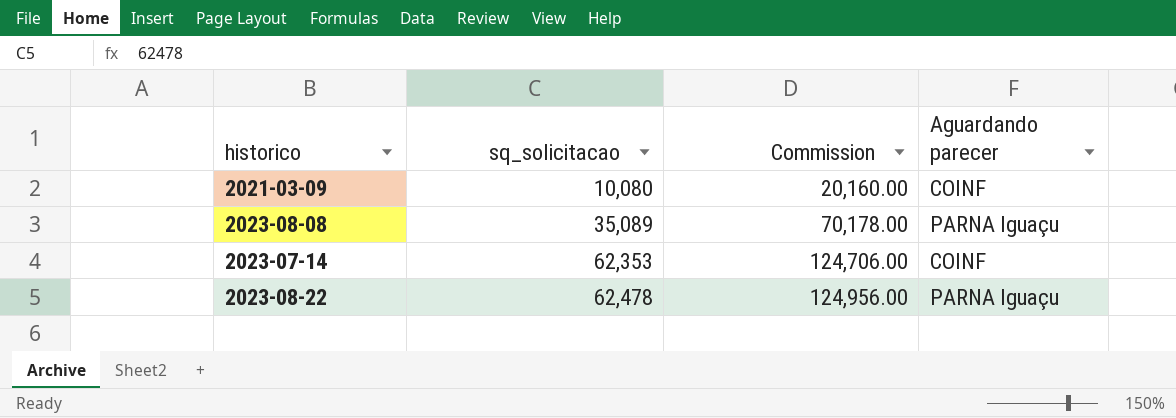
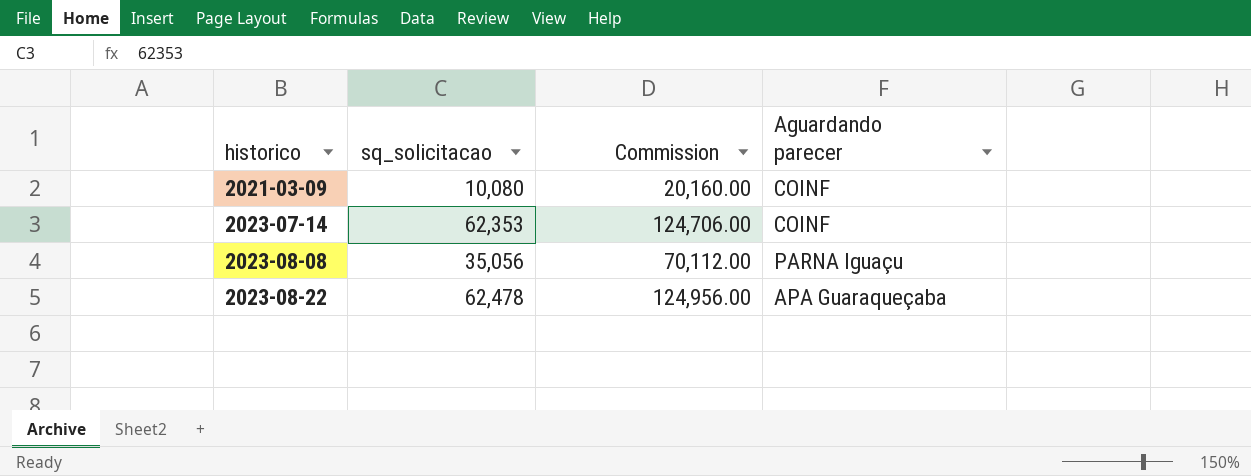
row order: sq_solicitacao ascending -> historico ascending
2023-08-08 | sq_solicitacao: 35,089 -> 35,056
2023-08-08 | Commission: 70,178.00 -> 70,112.00
2023-08-22 | Aguardando parecer: PARNA Iguaçu -> APA Guaraqueçaba

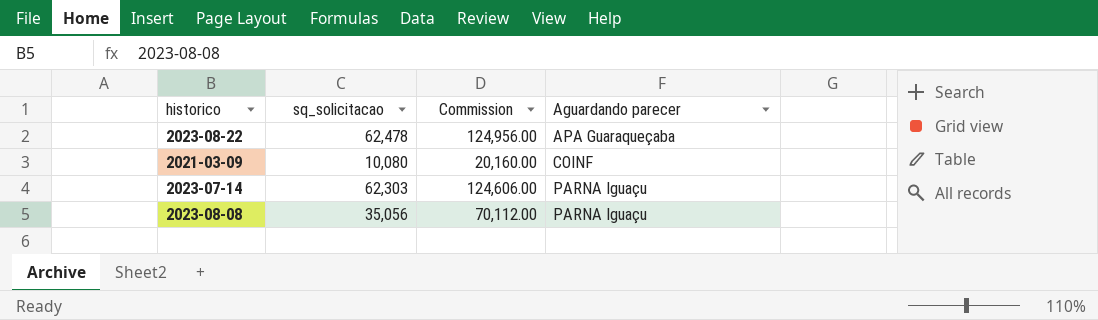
row order: historico ascending -> Aguardando parecer ascending
2023-07-14 | sq_solicitacao: 62,353 -> 62,303
2023-07-14 | Commission: 124,706.00 -> 124,606.00
2023-07-14 | Aguardando parecer: COINF -> PARNA Iguaçu

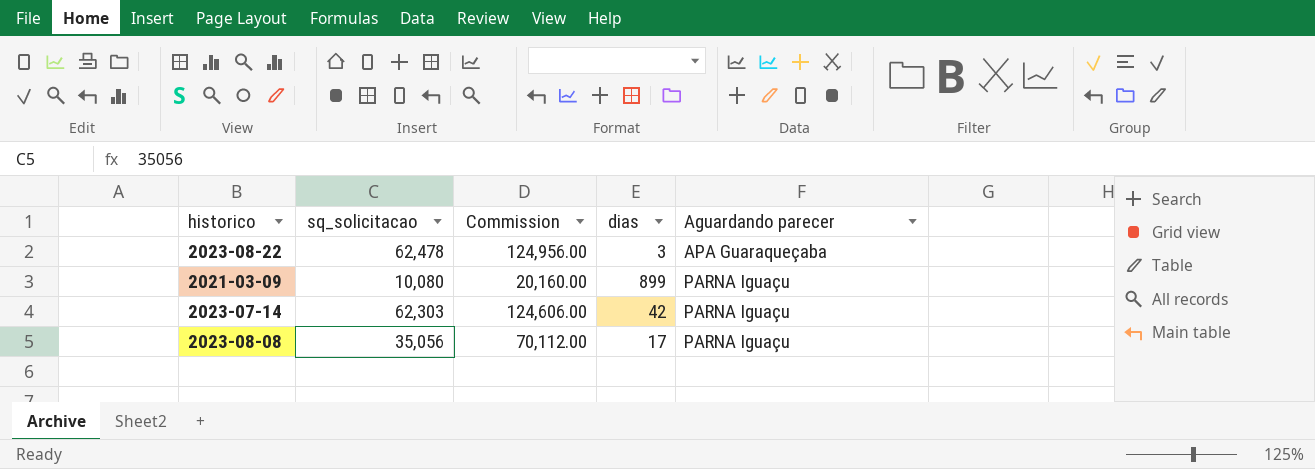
column dias | position: none -> 4
2021-03-09 | Aguardando parecer: COINF -> PARNA Iguaçu

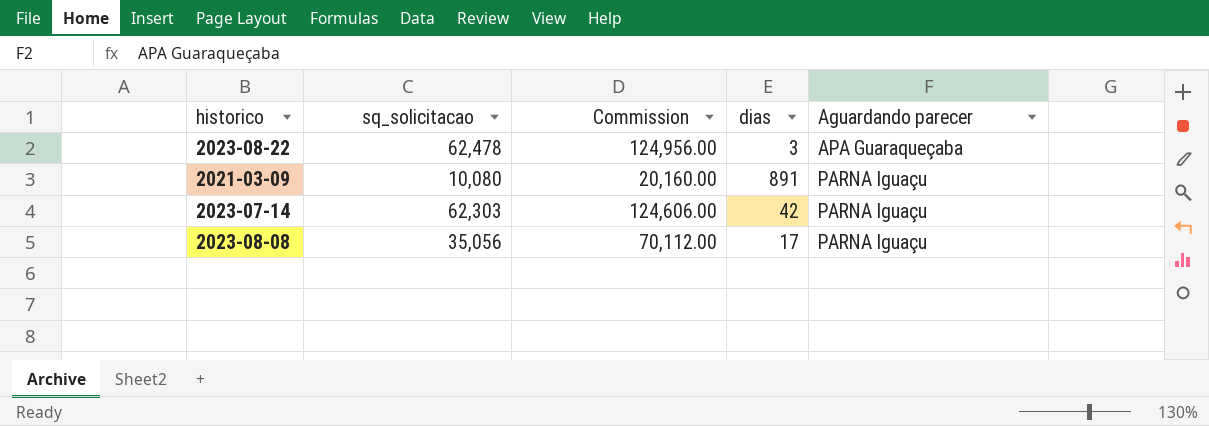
2021-03-09 | dias: 899 -> 891

